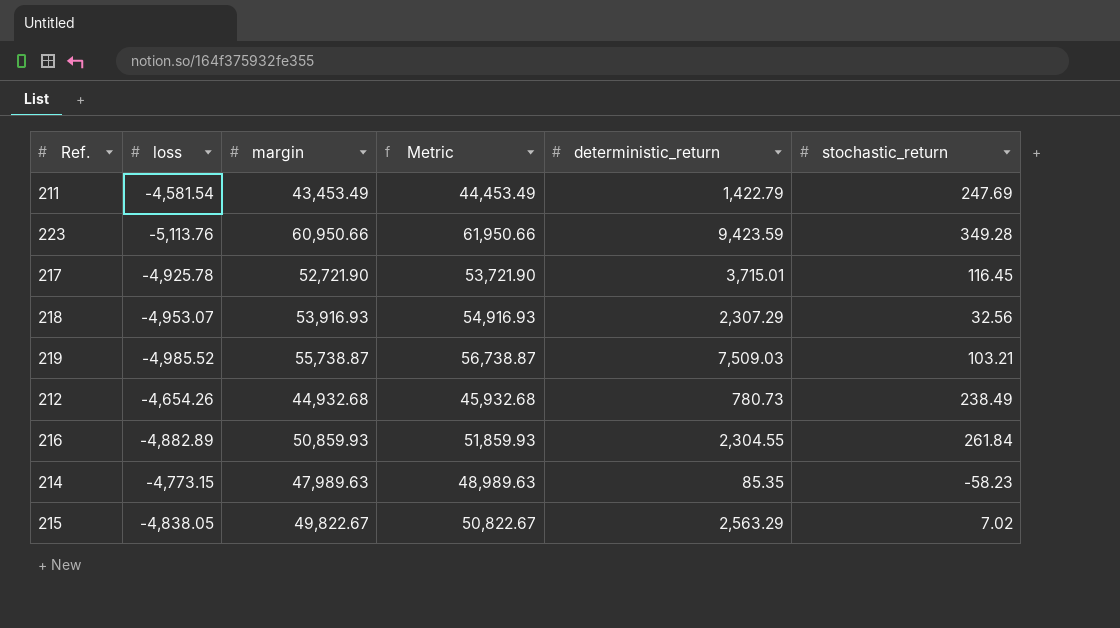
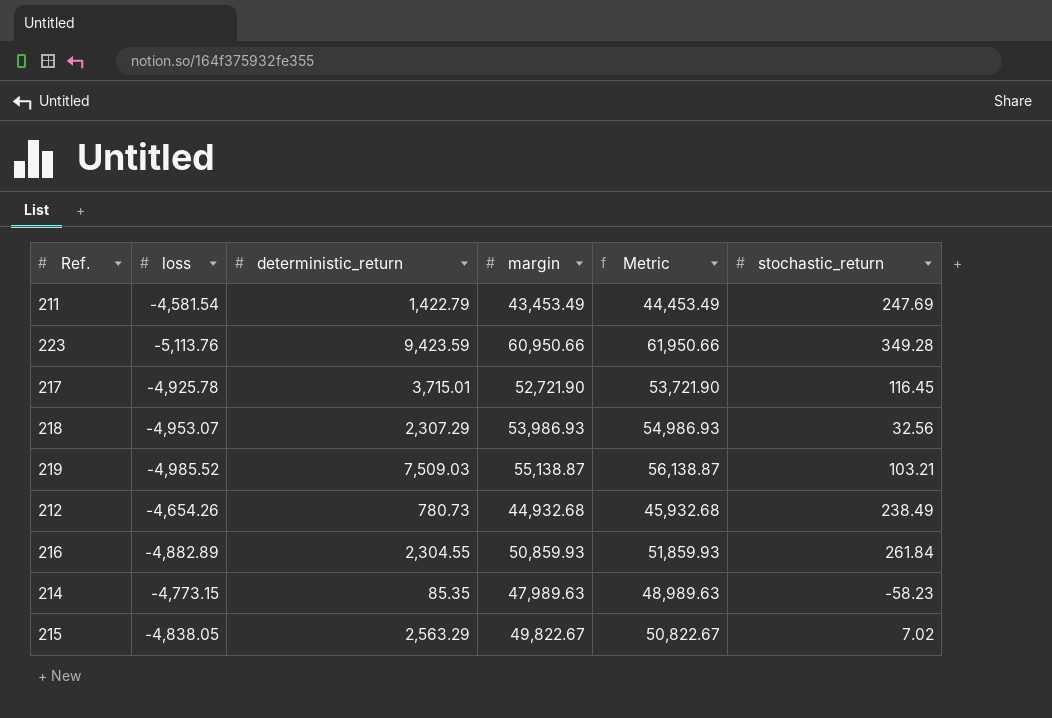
column deterministic_return | position: 5 -> 3
218 | margin: 53,916.93 -> 53,986.93
218 | Metric: 54,916.93 -> 54,986.93
219 | margin: 55,738.87 -> 55,138.87
219 | Metric: 56,738.87 -> 56,138.87

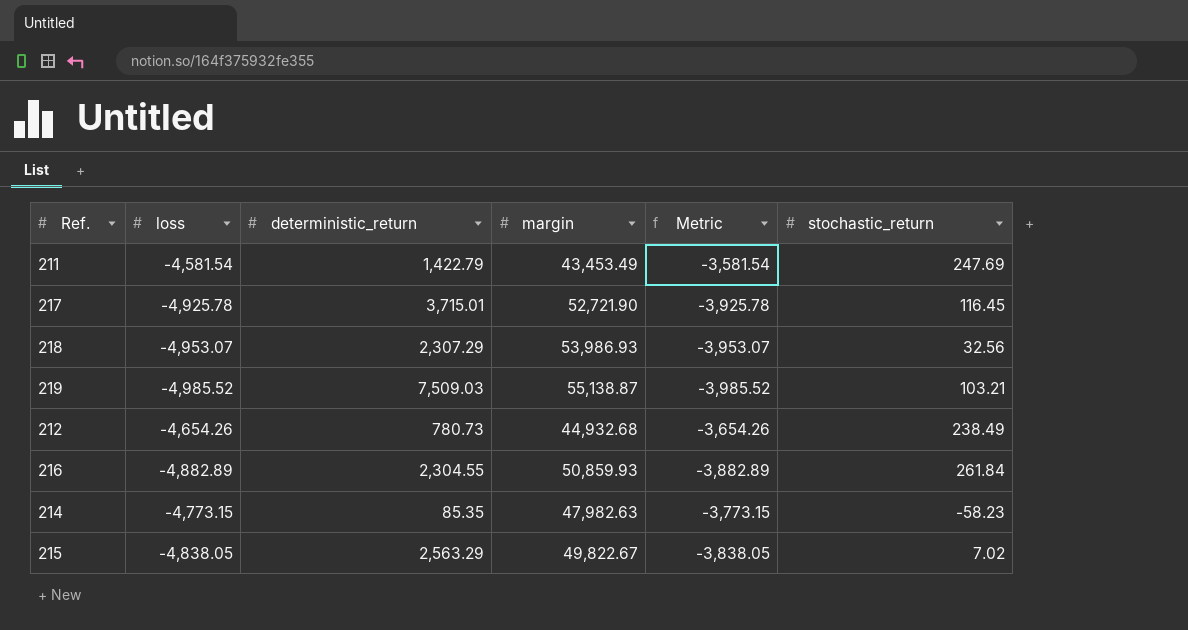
column Metric | formula: [margin] + 1000 -> [loss] + 1000
row 223: -5,113.76 | 9,423.59 | 60,950.66 | 61,950.66 | 349.28 -> none
214 | margin: 47,989.63 -> 47,982.63

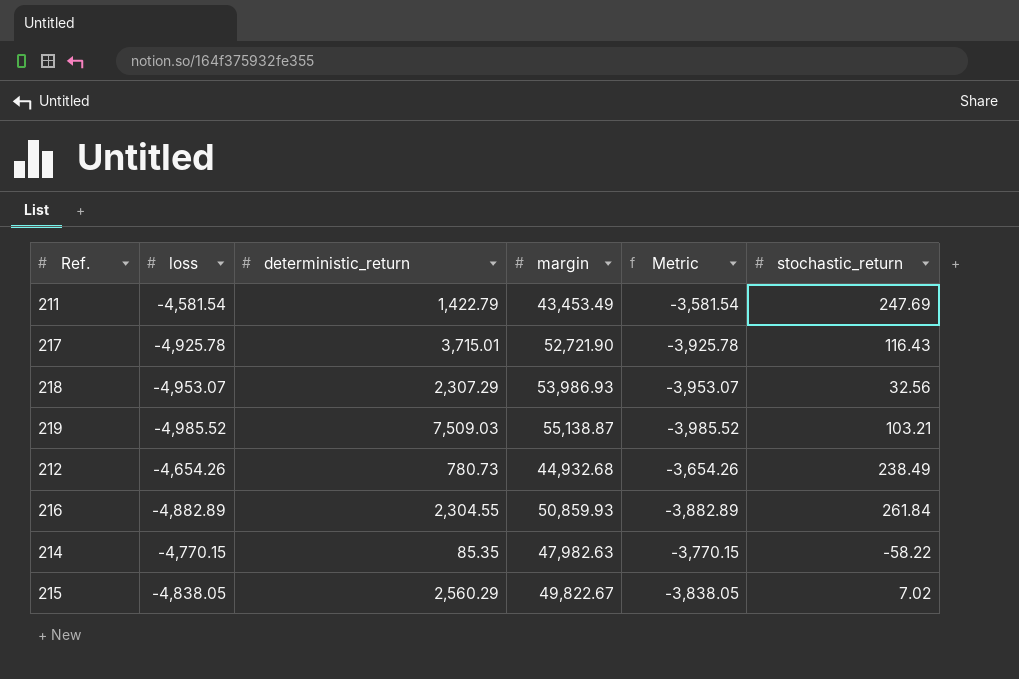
217 | stochastic_return: 116.45 -> 116.43
214 | loss: -4,773.15 -> -4,770.15
214 | Metric: -3,773.15 -> -3,770.15
214 | stochastic_return: -58.23 -> -58.22
215 | deterministic_return: 2,563.29 -> 2,560.29

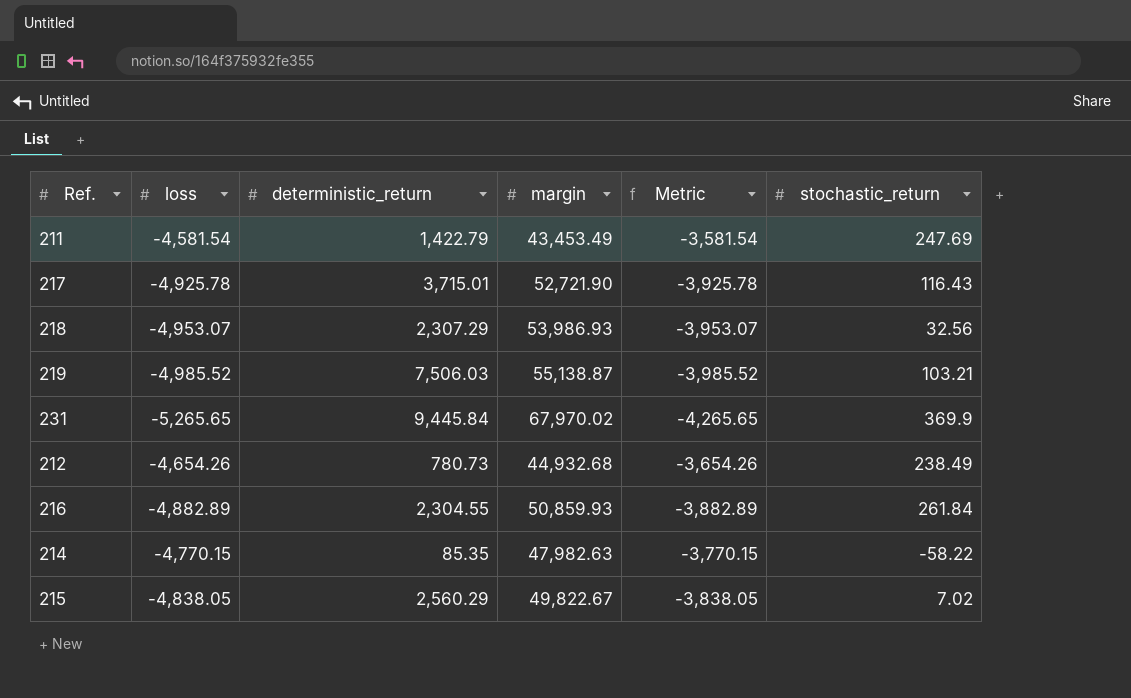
219 | deterministic_return: 7,509.03 -> 7,506.03
row 231: none -> -5,265.65 | 9,445.84 | 67,970.02 | -4,265.65 | 369.9

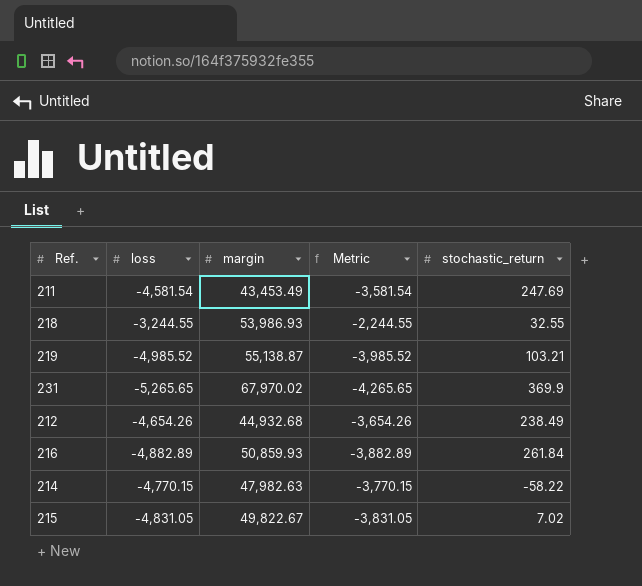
column deterministic_return | position: 3 -> none
row 217: -4,925.78 | 3,715.01 | 52,721.90 | -3,925.78 | 116.43 -> none
218 | loss: -4,953.07 -> -3,244.55
218 | Metric: -3,953.07 -> -2,244.55
218 | stochastic_return: 32.56 -> 32.55
215 | loss: -4,838.05 -> -4,831.05
215 | Metric: -3,838.05 -> -3,831.05

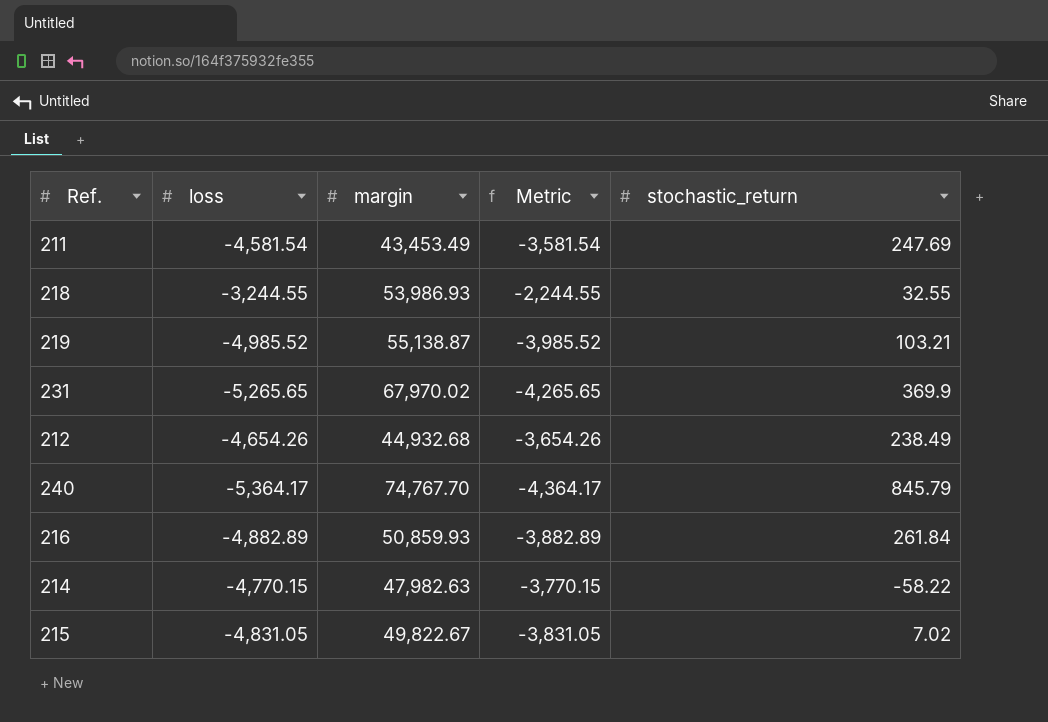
row 240: none -> -5,364.17 | 74,767.70 | -4,364.17 | 845.79

